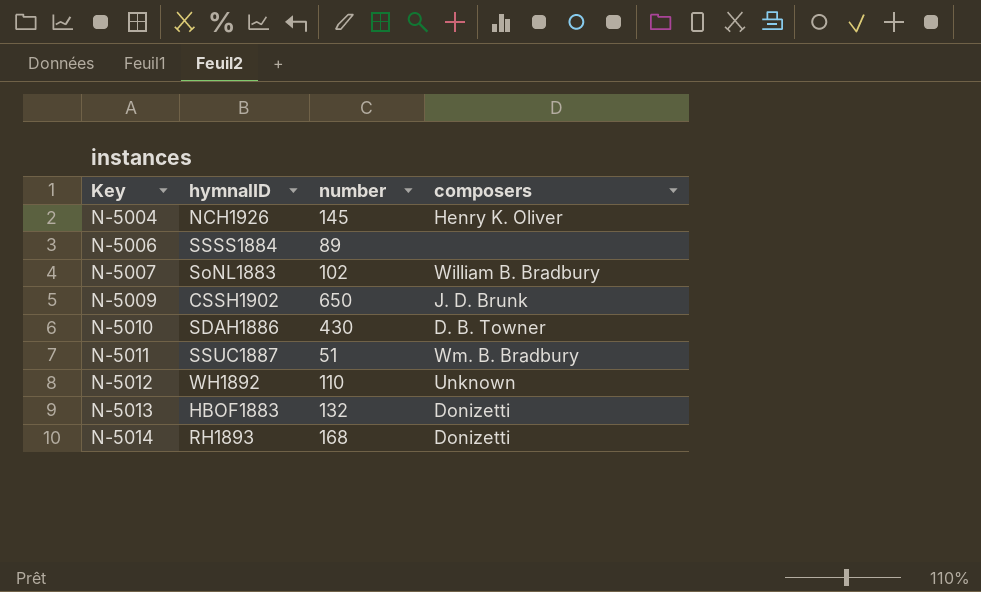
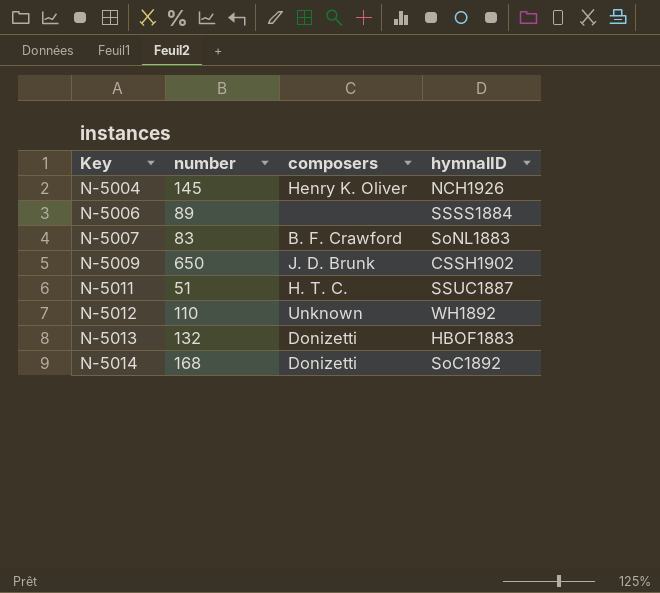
column hymnalID | position: 2 -> 4
row N-5010: SDAH1886 | 430 | D. B. Towner -> none
N-5007 | number: 102 -> 83
N-5007 | composers: William B. Bradbury -> B. F. Crawford
N-5011 | composers: Wm. B. Bradbury -> H. T. C.
N-5014 | hymnalID: RH1893 -> SoC1892

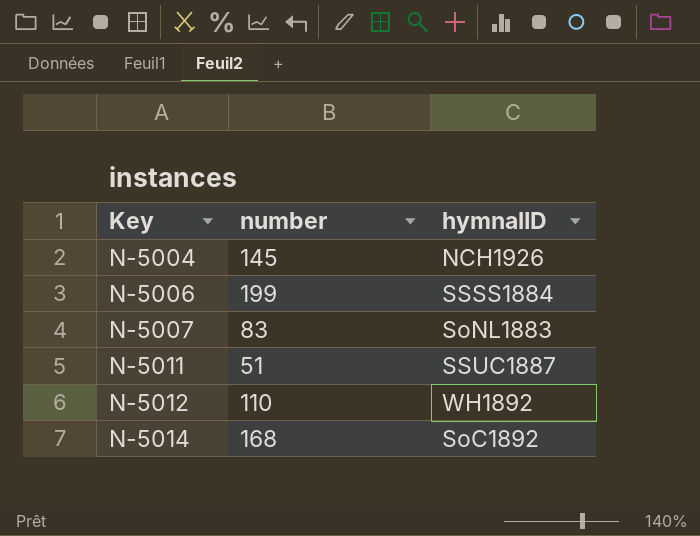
column composers | position: 3 -> none
row N-5009: 650 | J. D. Brunk | CSSH1902 -> none
row N-5013: 132 | Donizetti | HBOF1883 -> none
N-5006 | number: 89 -> 199

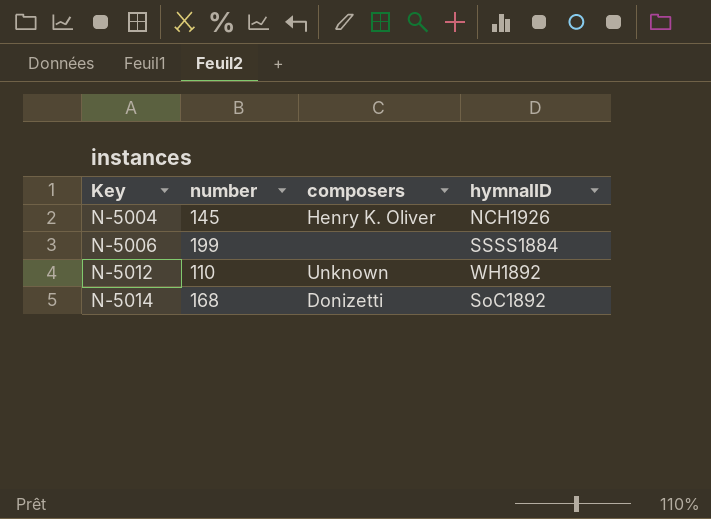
column composers | position: none -> 3
row N-5007: 83 | SoNL1883 -> none
row N-5011: 51 | SSUC1887 -> none

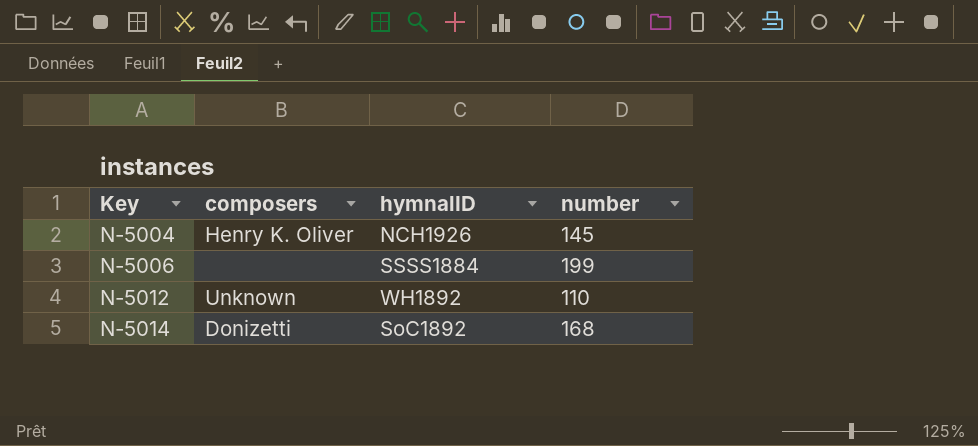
column number | position: 2 -> 4

